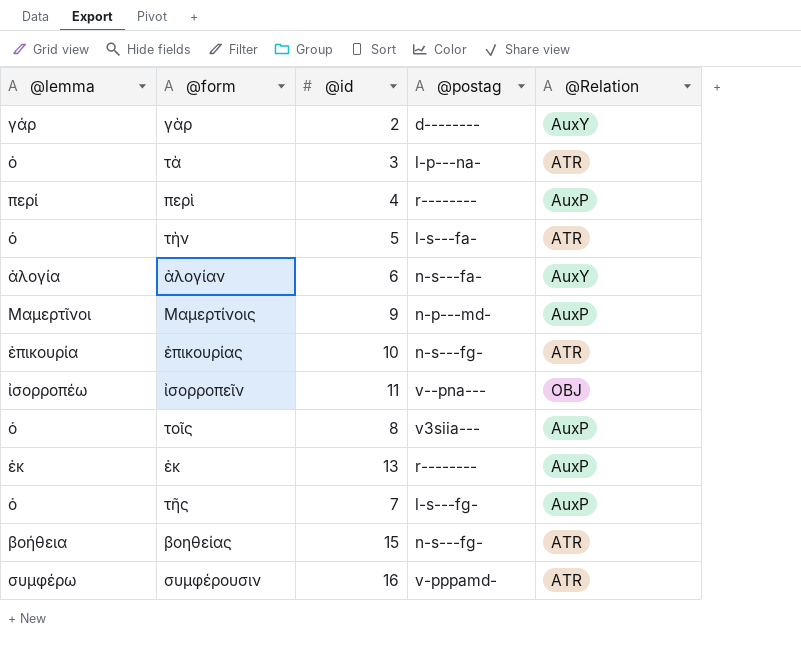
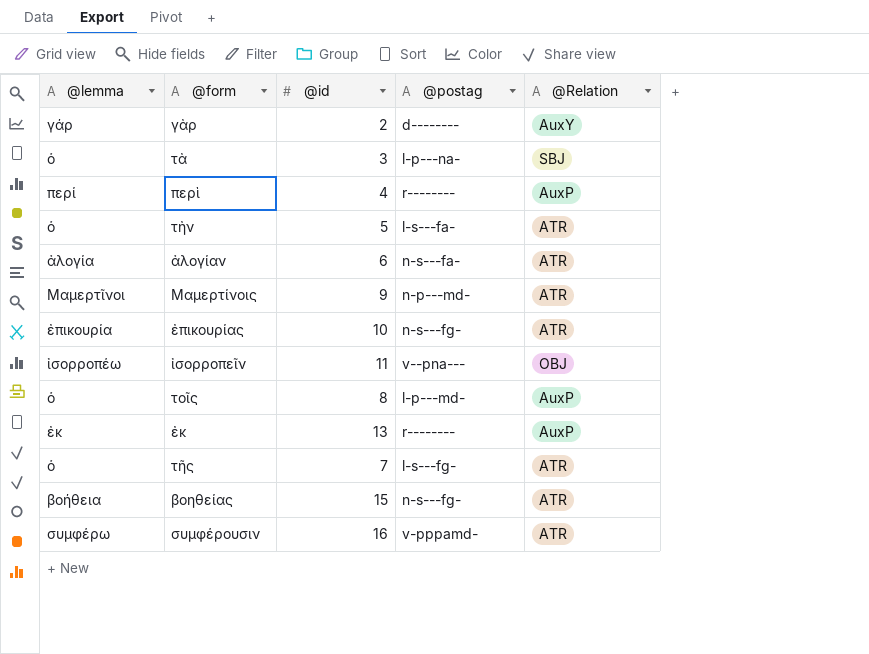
τὰ | @Relation: ATR -> SBJ
ἀλογίαν | @Relation: AuxY -> ATR
Μαμερτίνοις | @Relation: AuxP -> ATR
τοῖς | @postag: v3siia--- -> l-p---md-
τῆς | @Relation: AuxP -> ATR

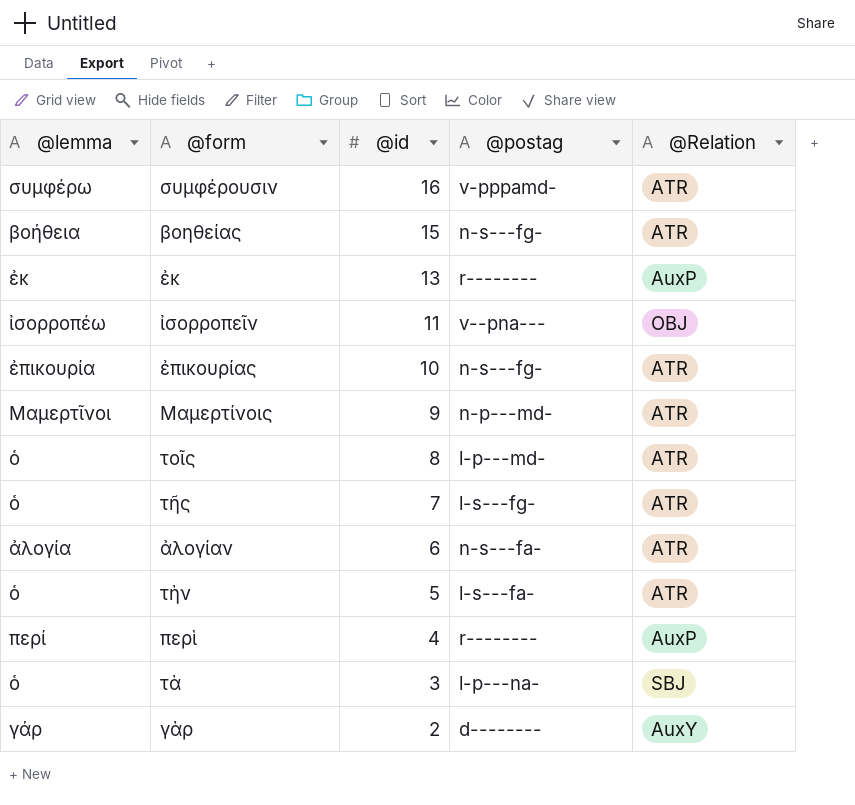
row order: none -> @id descending
τοῖς | @Relation: AuxP -> ATR

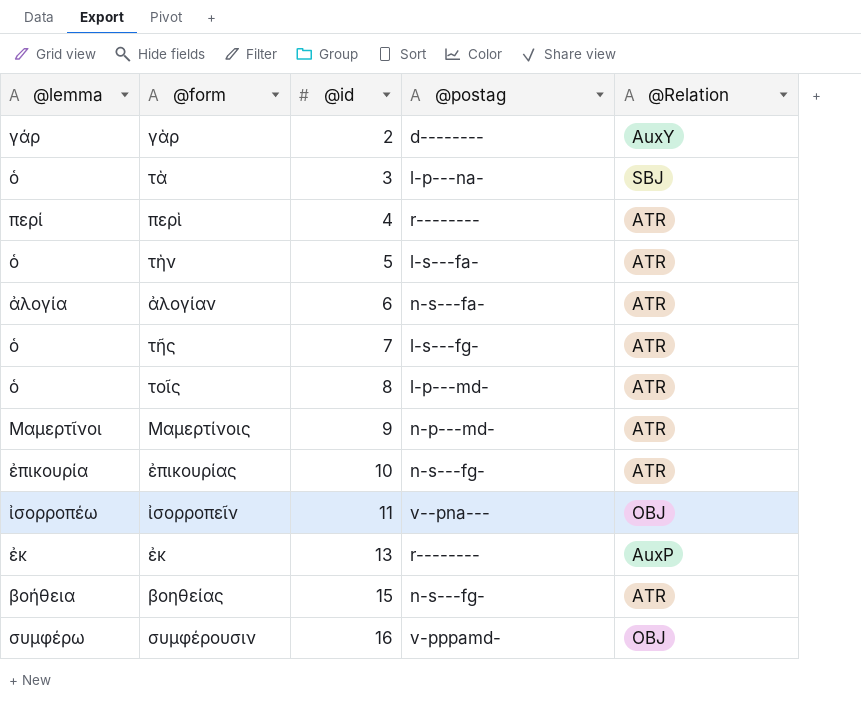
row order: @id descending -> @id ascending
περὶ | @Relation: AuxP -> ATR
συμφέρουσιν | @Relation: ATR -> OBJ

